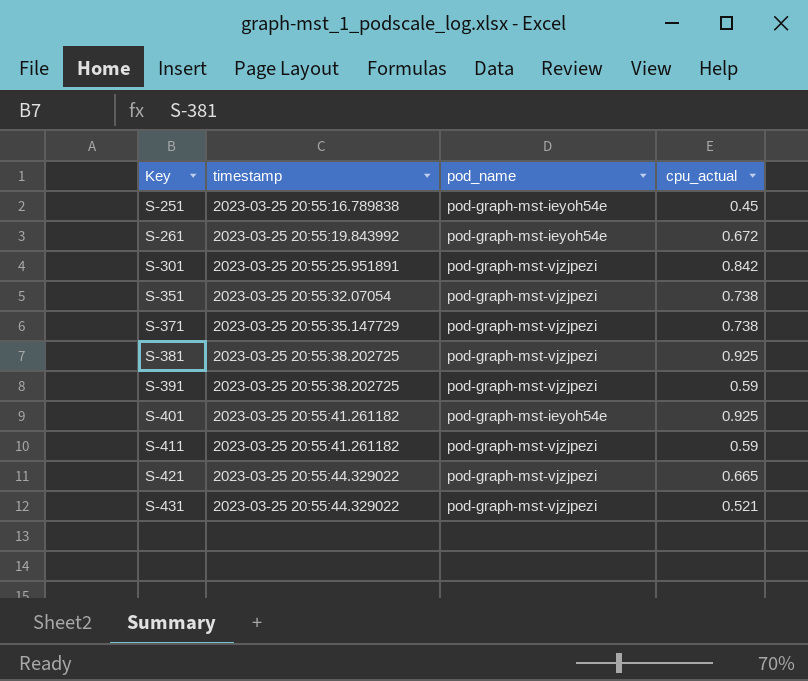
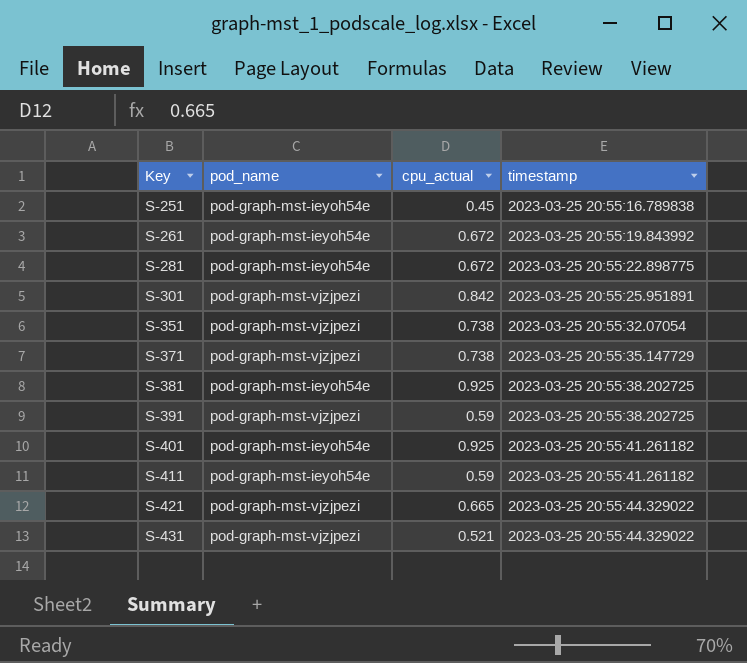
column timestamp | position: 2 -> 4
row S-281: none -> pod-graph-mst-ieyoh54e | 0.672 | 2023-03-25 20:55:22.898775
S-381 | pod_name: pod-graph-mst-vjzjpezi -> pod-graph-mst-ieyoh54e
S-411 | pod_name: pod-graph-mst-vjzjpezi -> pod-graph-mst-ieyoh54e

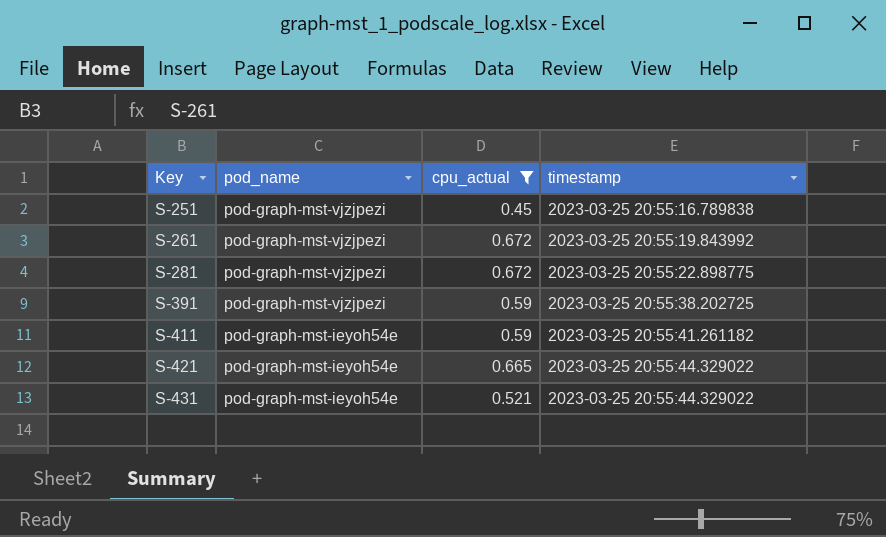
filter: none -> cpu_actual <= 0.672
S-251 | pod_name: pod-graph-mst-ieyoh54e -> pod-graph-mst-vjzjpezi
S-261 | pod_name: pod-graph-mst-ieyoh54e -> pod-graph-mst-vjzjpezi
S-281 | pod_name: pod-graph-mst-ieyoh54e -> pod-graph-mst-vjzjpezi
S-421 | pod_name: pod-graph-mst-vjzjpezi -> pod-graph-mst-ieyoh54e
S-431 | pod_name: pod-graph-mst-vjzjpezi -> pod-graph-mst-ieyoh54e

